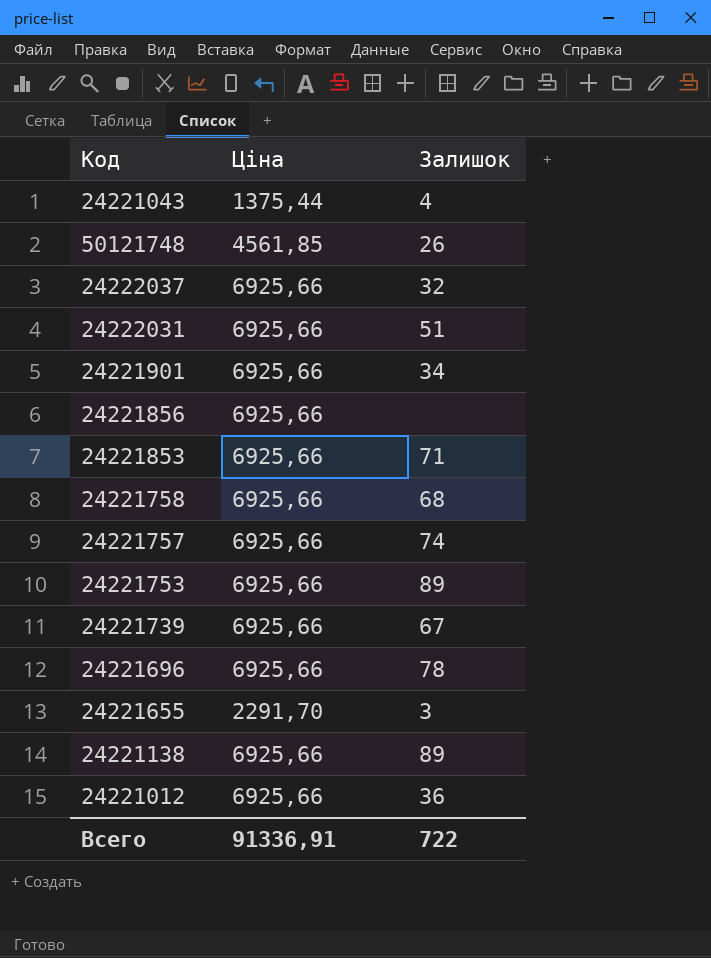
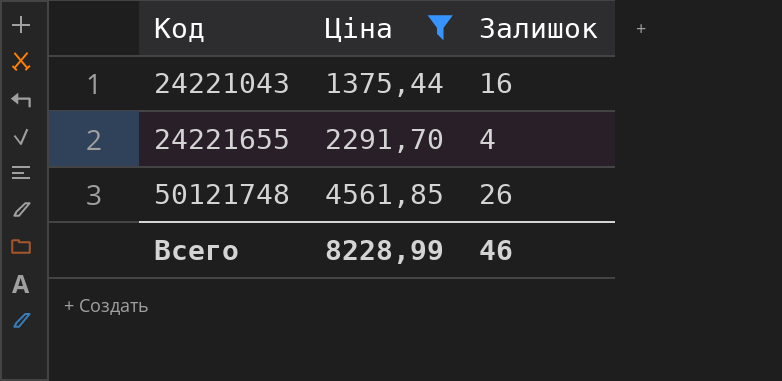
filter: none -> Ціна != 6925,66
row order: none -> Код ascending
24221043 | Залишок: 4 -> 16
24221655 | Залишок: 3 -> 4
Всего | Ціна: 91336,91 -> 8228,99
Всего | Залишок: 722 -> 46

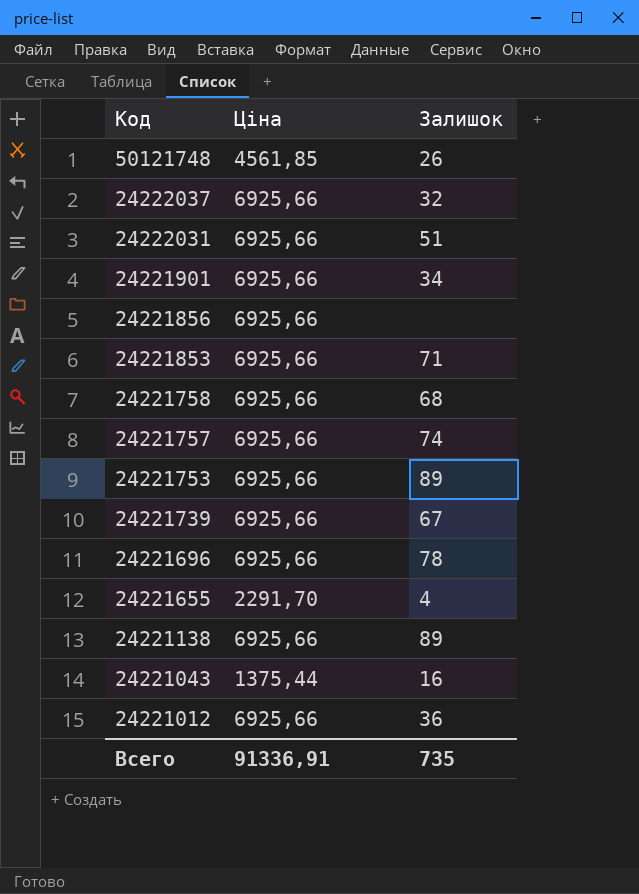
filter: Ціна != 6925,66 -> none
row order: Код ascending -> Код descending
Всего | Ціна: 8228,99 -> 91336,91
Всего | Залишок: 46 -> 735

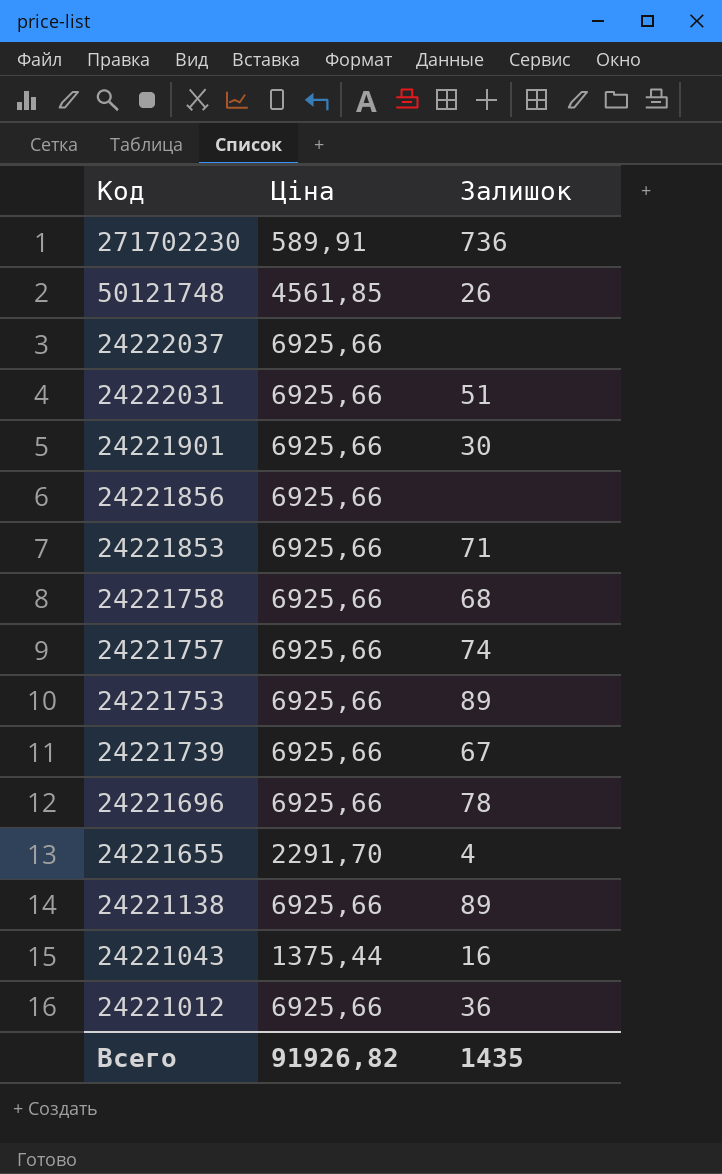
row 271702230: none -> 589,91 | 736
24222037 | Залишок: 32 -> none
24221901 | Залишок: 34 -> 30
Всего | Ціна: 91336,91 -> 91926,82
Всего | Залишок: 735 -> 1435

